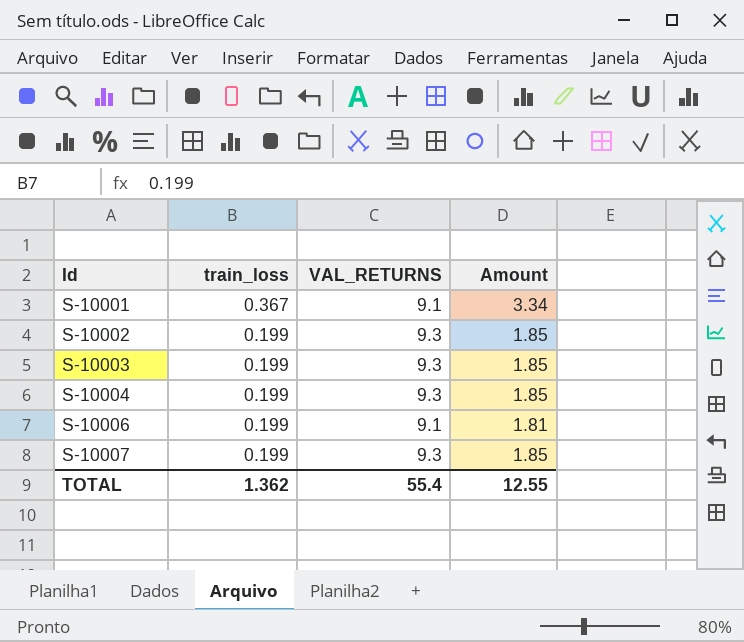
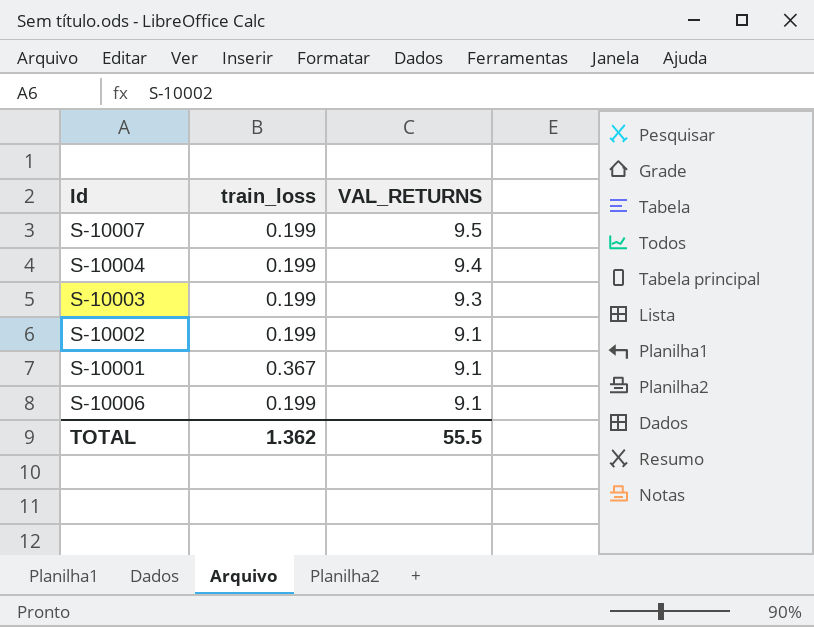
row order: Id ascending -> VAL_RETURNS descending
column Amount | formula: [train_loss] * [VAL_RETURNS] -> none
S-10007 | VAL_RETURNS: 9.3 -> 9.5
S-10004 | VAL_RETURNS: 9.3 -> 9.4
S-10002 | VAL_RETURNS: 9.3 -> 9.1
TOTAL | VAL_RETURNS: 55.4 -> 55.5

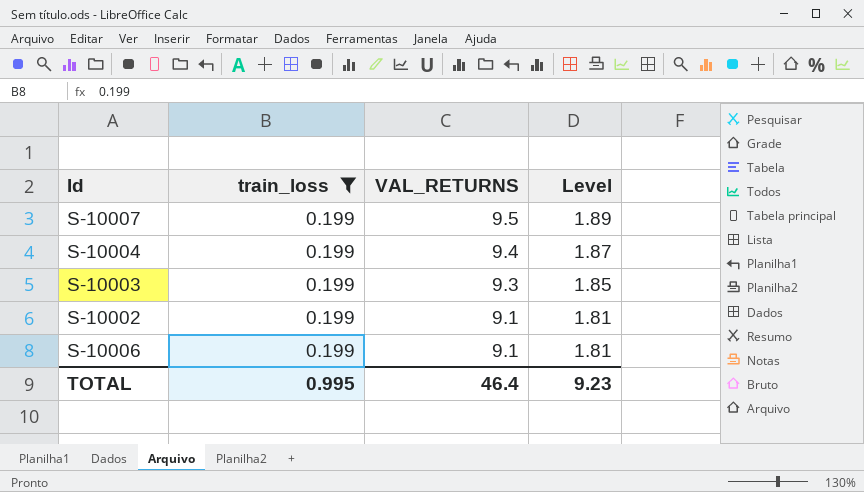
filter: none -> train_loss = 0.199
column Level | formula: none -> [train_loss] * [VAL_RETURNS]
TOTAL | train_loss: 1.362 -> 0.995
TOTAL | VAL_RETURNS: 55.5 -> 46.4

